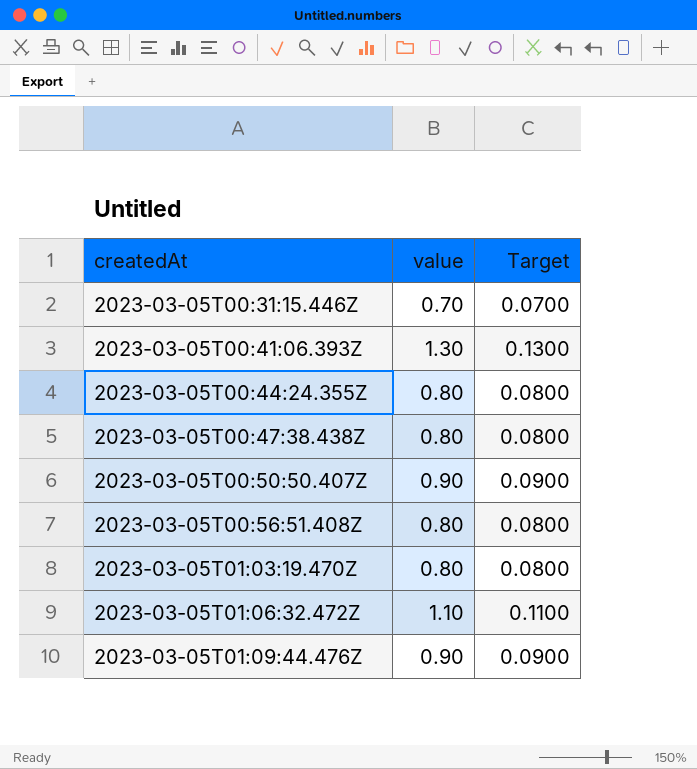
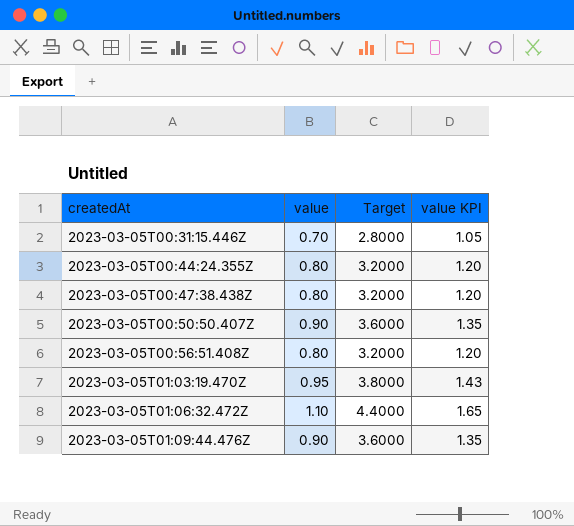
column Target | formula: [value] * 0.1 -> [value] * 4
column value KPI | formula: none -> [value] * 1.5
row 2023-03-05T00:41:06.393Z: 1.30 | 0.1300 -> none
2023-03-05T01:03:19.470Z | value: 0.80 -> 0.95

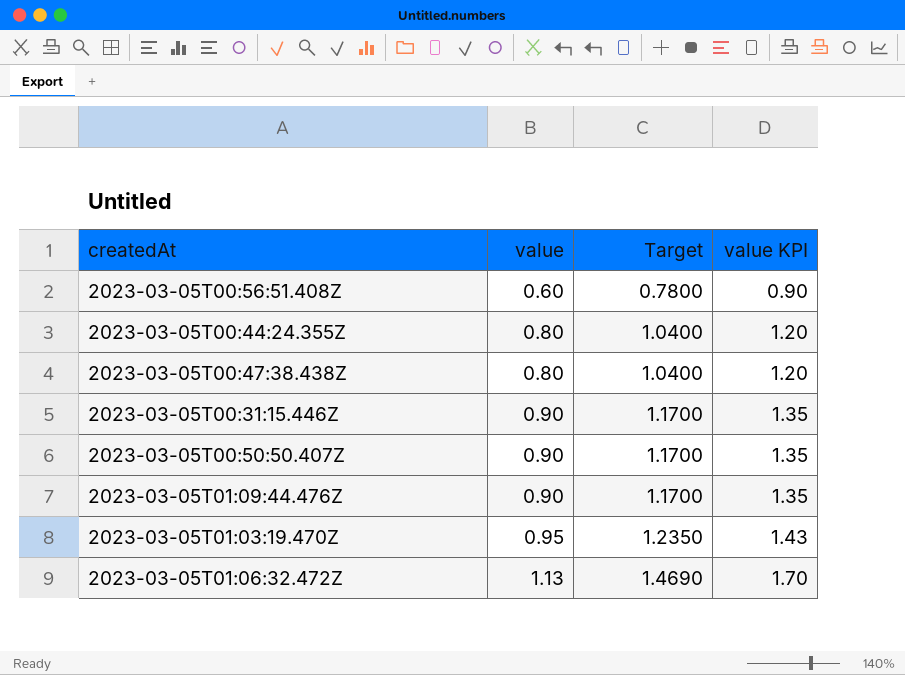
row order: createdAt ascending -> value ascending
column Target | formula: [value] * 4 -> [value] * 1.3
2023-03-05T00:56:51.408Z | value: 0.80 -> 0.60
2023-03-05T00:56:51.408Z | value KPI: 1.20 -> 0.90
2023-03-05T00:31:15.446Z | value: 0.70 -> 0.90
2023-03-05T00:31:15.446Z | value KPI: 1.05 -> 1.35
2023-03-05T01:06:32.472Z | value: 1.10 -> 1.13
2023-03-05T01:06:32.472Z | value KPI: 1.65 -> 1.70

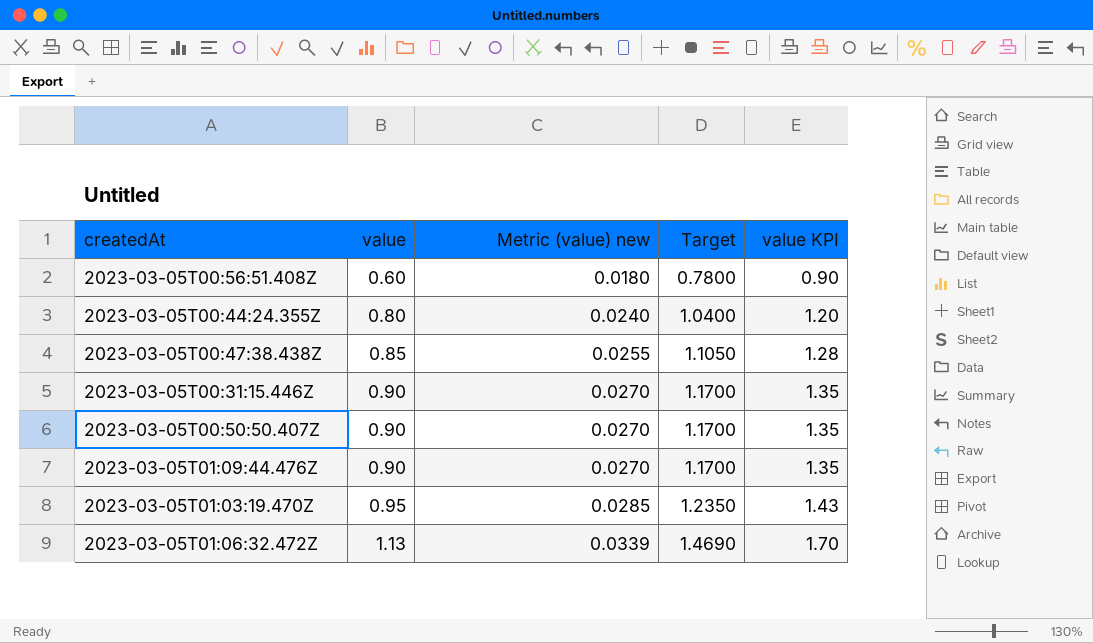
column Metric (value) new | formula: none -> [value] * 0.03
2023-03-05T00:47:38.438Z | value: 0.80 -> 0.85
2023-03-05T00:47:38.438Z | Target: 1.0400 -> 1.1050
2023-03-05T00:47:38.438Z | value KPI: 1.20 -> 1.28

